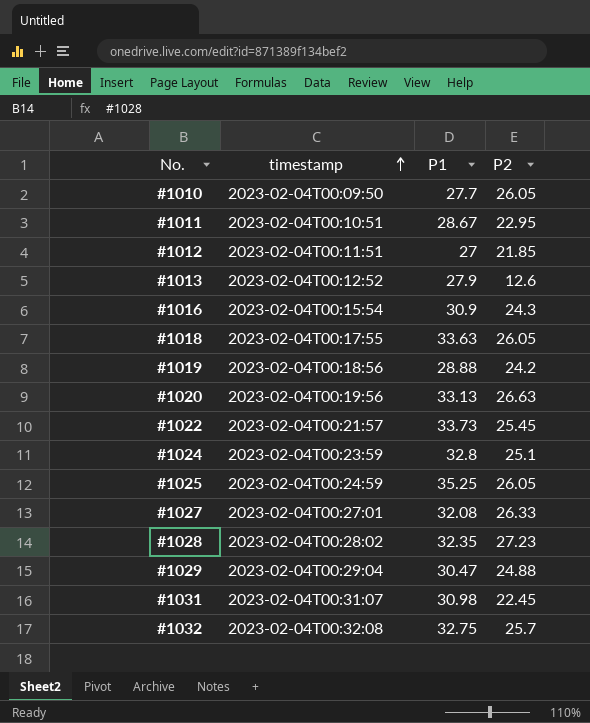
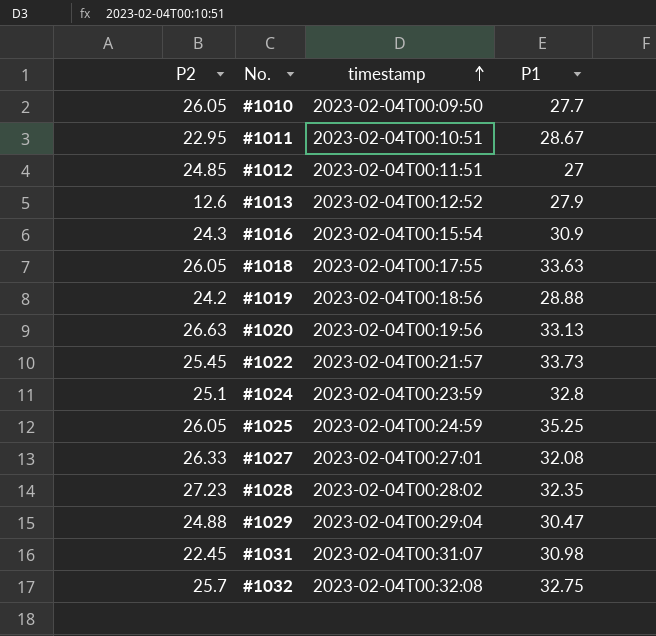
column P2 | position: 4 -> 1
#1012 | P2: 21.85 -> 24.85

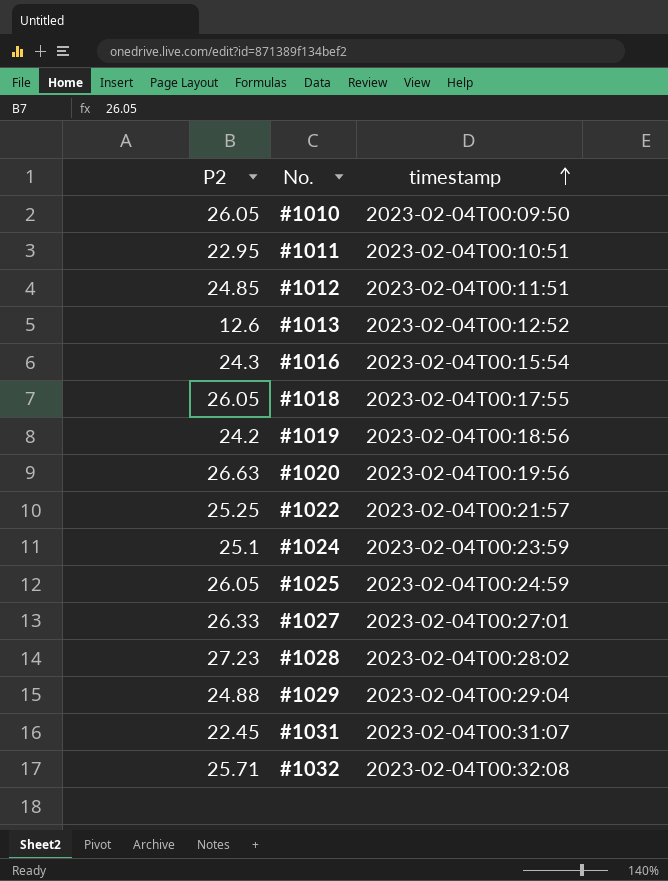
column P1 | position: 4 -> none
#1022 | P2: 25.45 -> 25.25
#1032 | P2: 25.7 -> 25.71

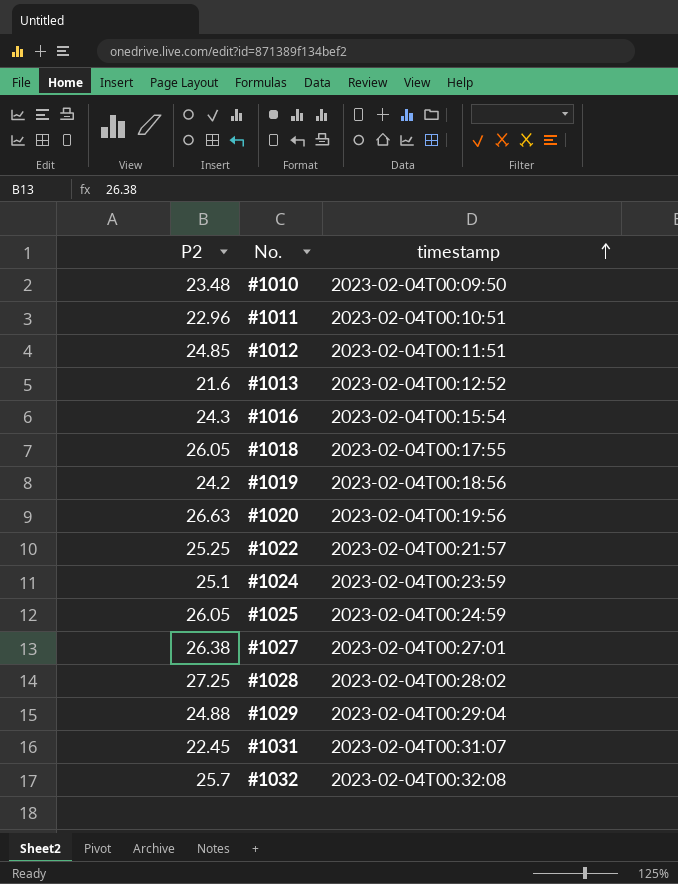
#1010 | P2: 26.05 -> 23.48
#1011 | P2: 22.95 -> 22.96
#1013 | P2: 12.6 -> 21.6
#1027 | P2: 26.33 -> 26.38
#1028 | P2: 27.23 -> 27.25
#1032 | P2: 25.71 -> 25.7

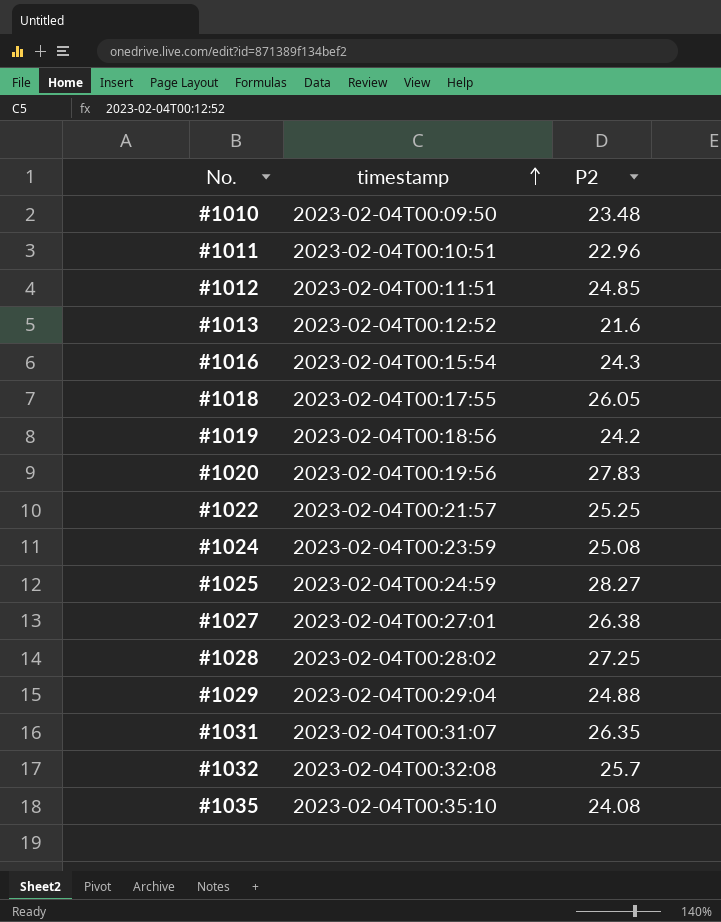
column P2 | position: 1 -> 3
#1020 | P2: 26.63 -> 27.83
#1024 | P2: 25.1 -> 25.08
#1025 | P2: 26.05 -> 28.27
#1031 | P2: 22.45 -> 26.35
row #1035: none -> 2023-02-04T00:35:10 | 24.08

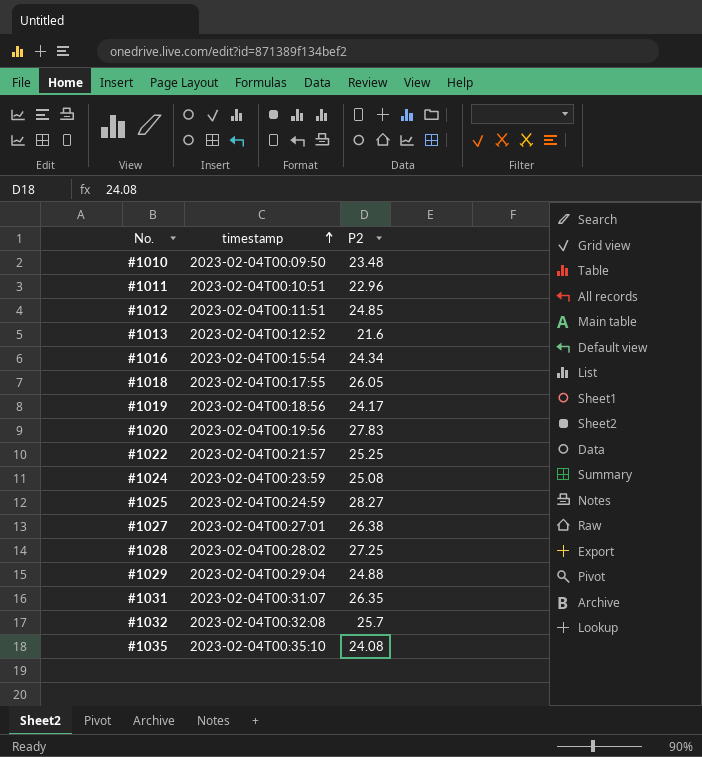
#1016 | P2: 24.3 -> 24.34
#1019 | P2: 24.2 -> 24.17

